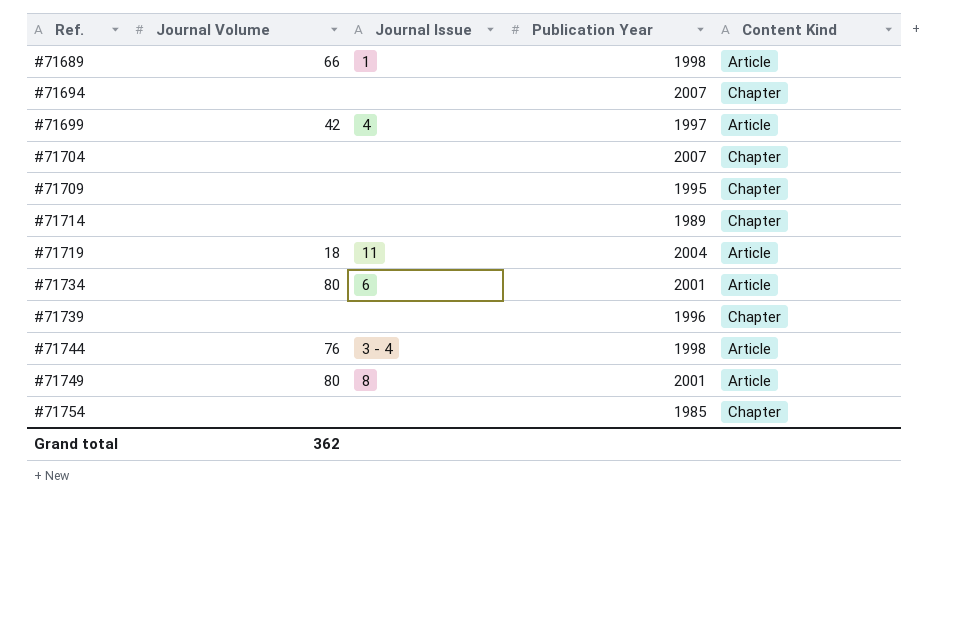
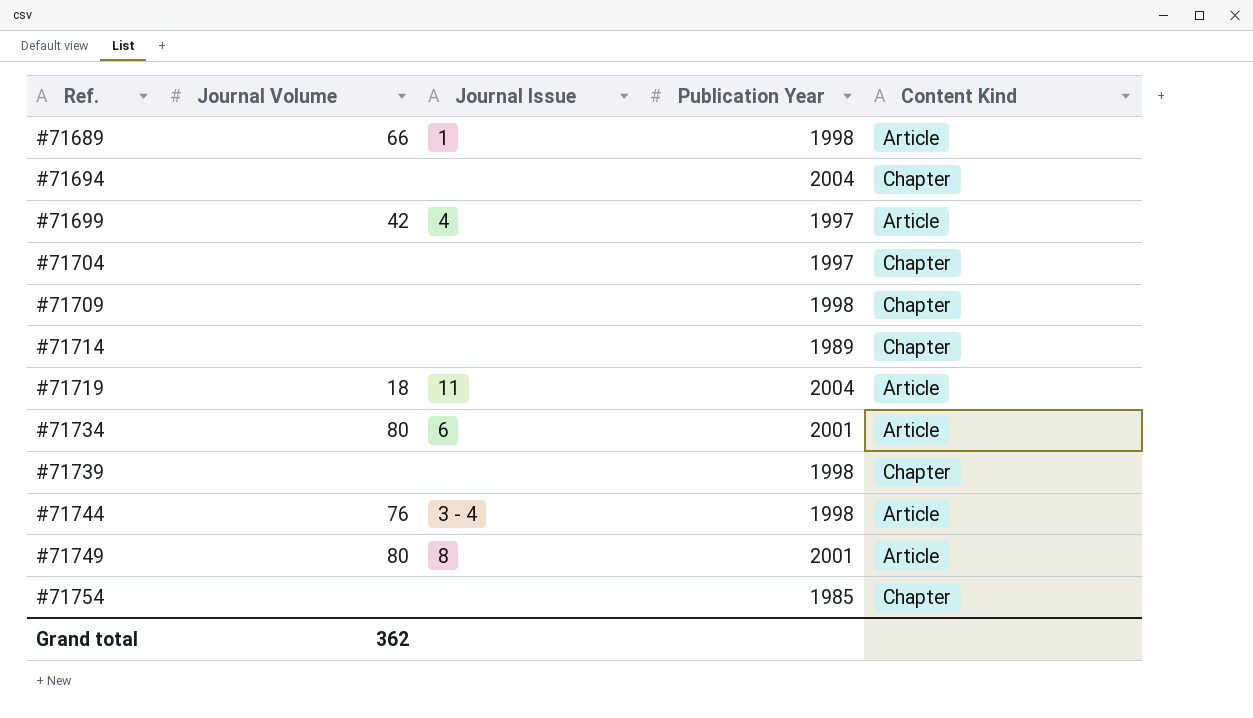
#71694 | Publication Year: 2007 -> 2004
#71704 | Publication Year: 2007 -> 1997
#71709 | Publication Year: 1995 -> 1998
#71739 | Publication Year: 1996 -> 1998

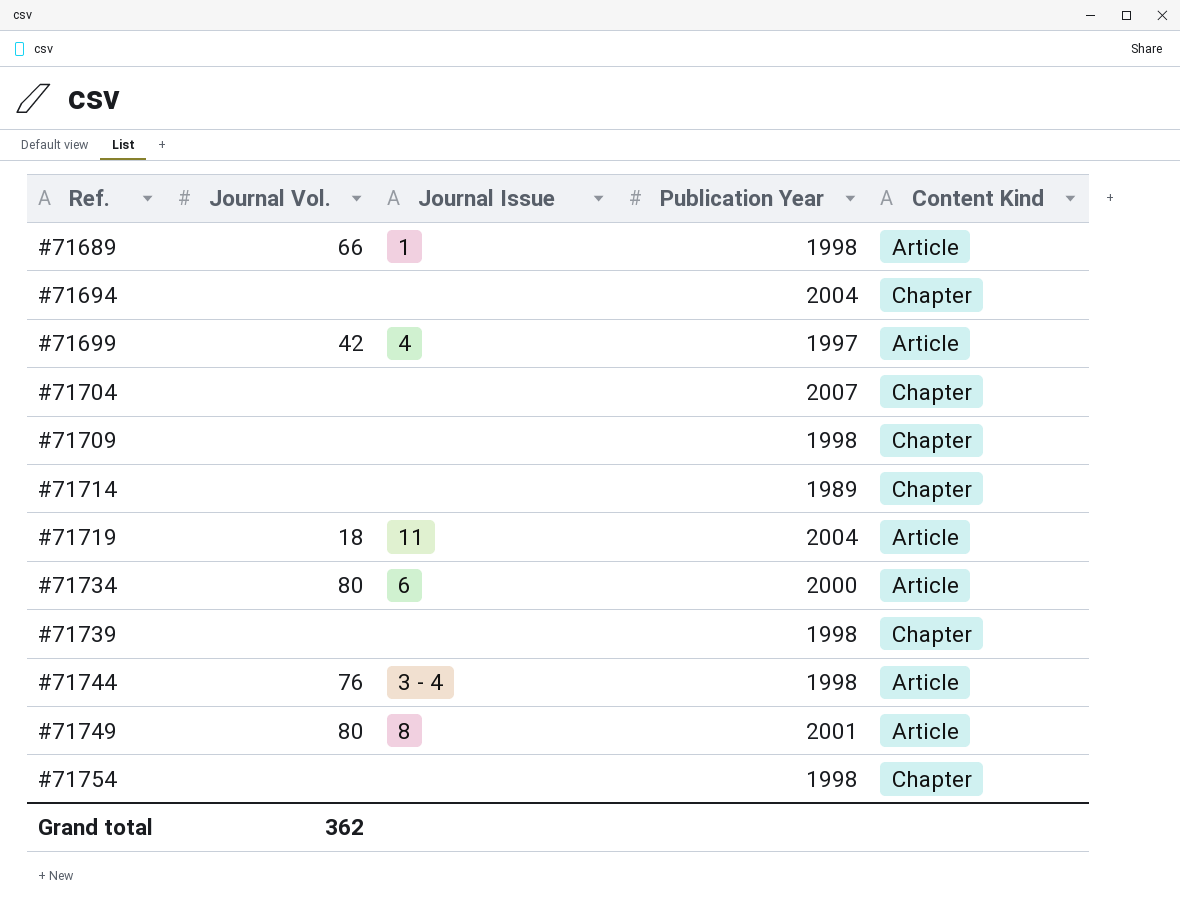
column name: Journal Volume -> Journal Vol.
#71704 | Publication Year: 1997 -> 2007
#71734 | Publication Year: 2001 -> 2000
#71754 | Publication Year: 1985 -> 1998

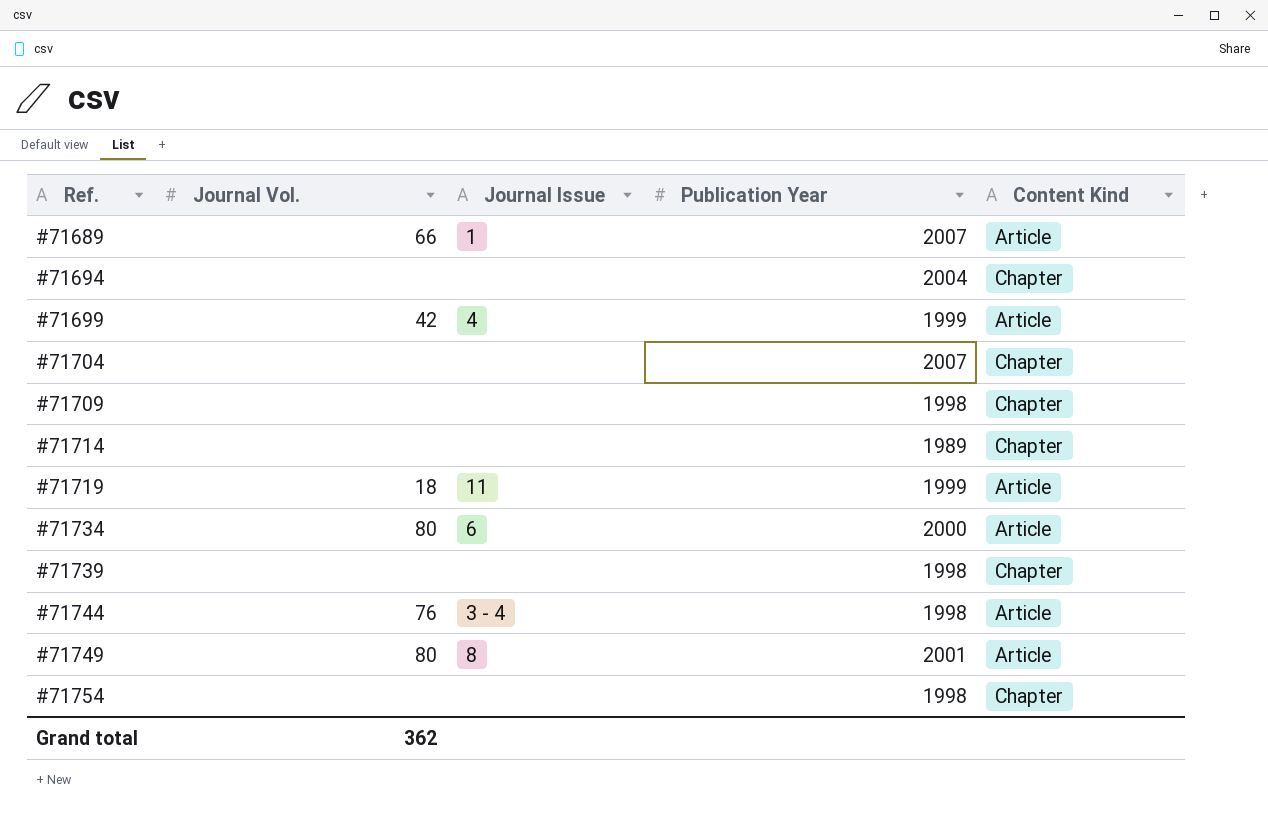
#71689 | Publication Year: 1998 -> 2007
#71699 | Publication Year: 1997 -> 1999
#71719 | Publication Year: 2004 -> 1999

